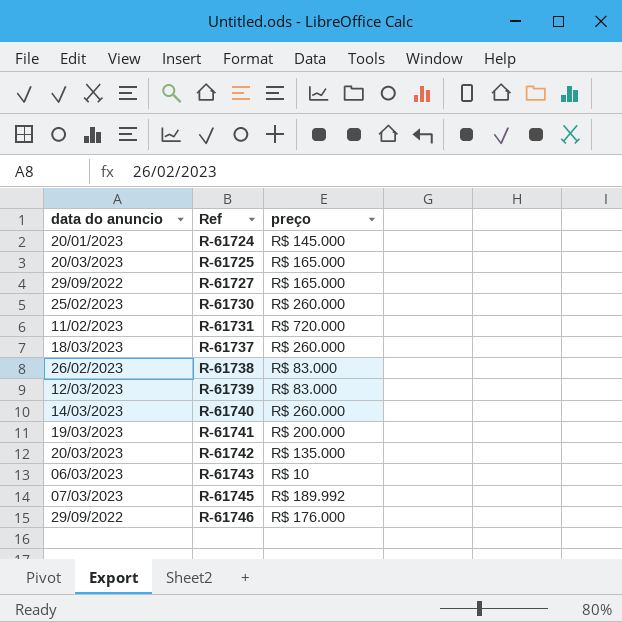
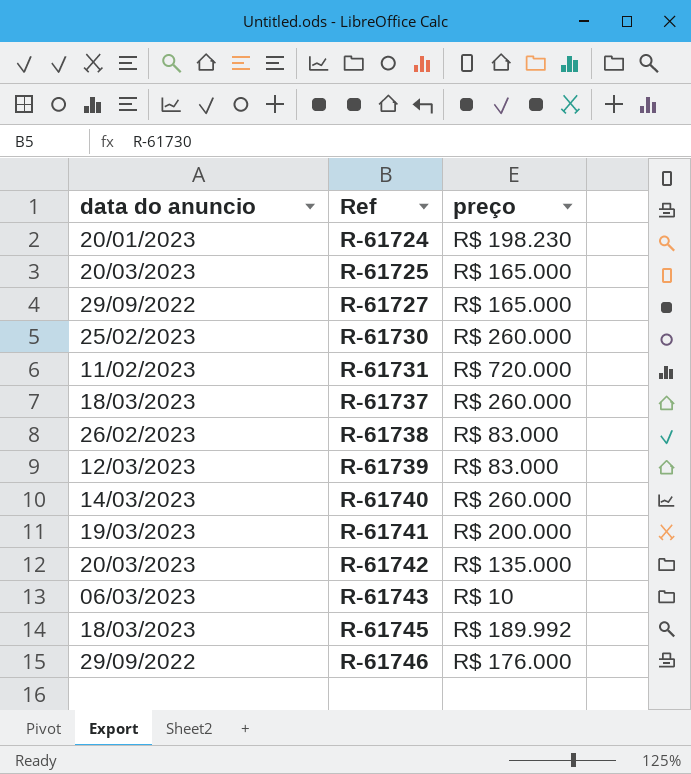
R-61724 | preço: R$ 145.000 -> R$ 198.230
R-61745 | data do anuncio: 07/03/2023 -> 18/03/2023

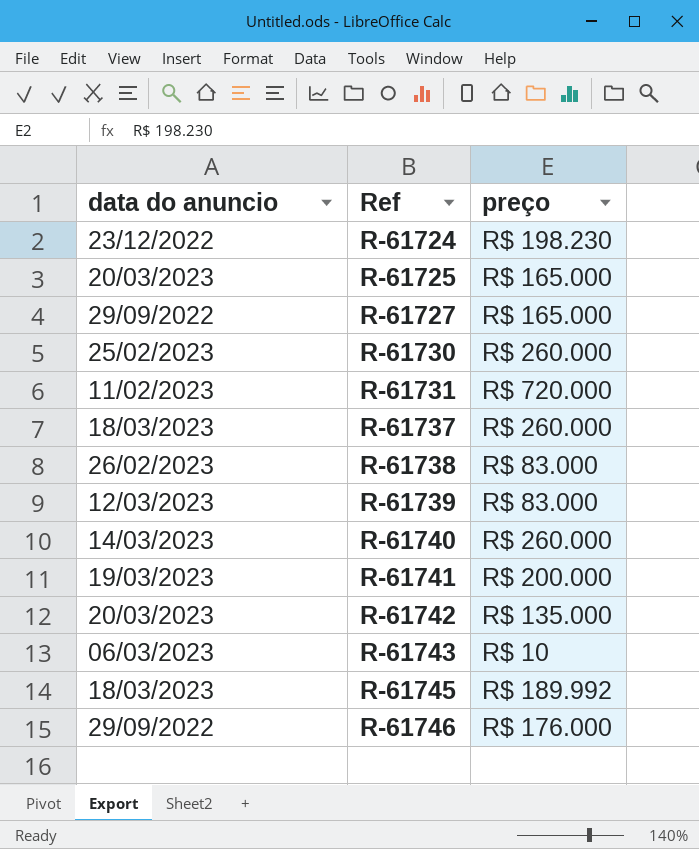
R-61724 | data do anuncio: 20/01/2023 -> 23/12/2022

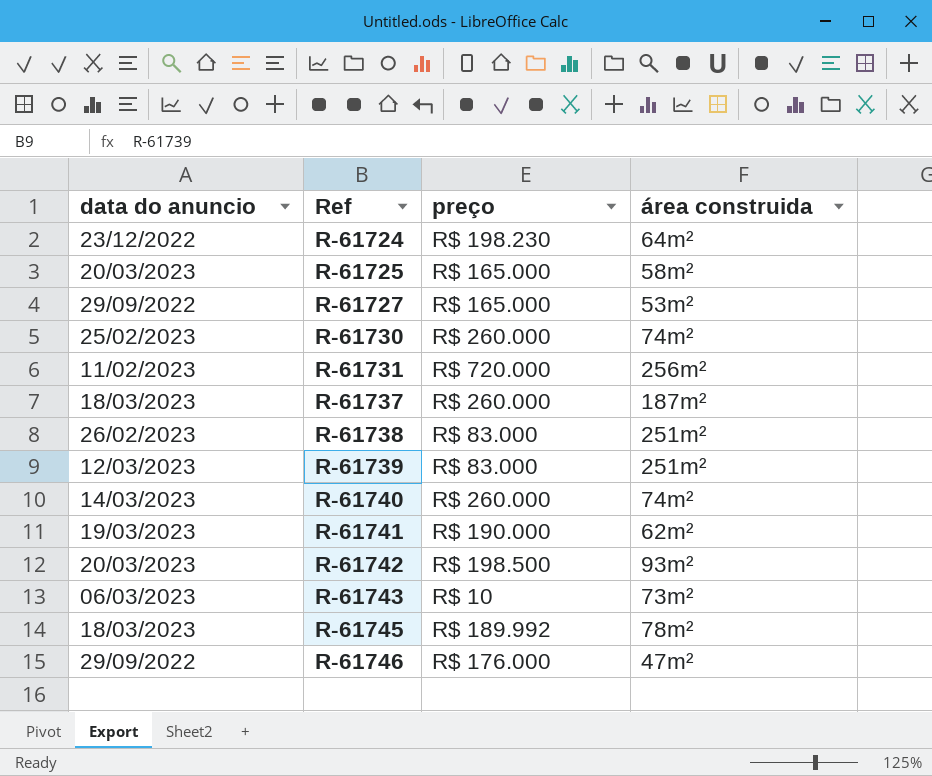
column área construida | position: none -> 4
R-61741 | preço: R$ 200.000 -> R$ 190.000
R-61742 | preço: R$ 135.000 -> R$ 198.500

